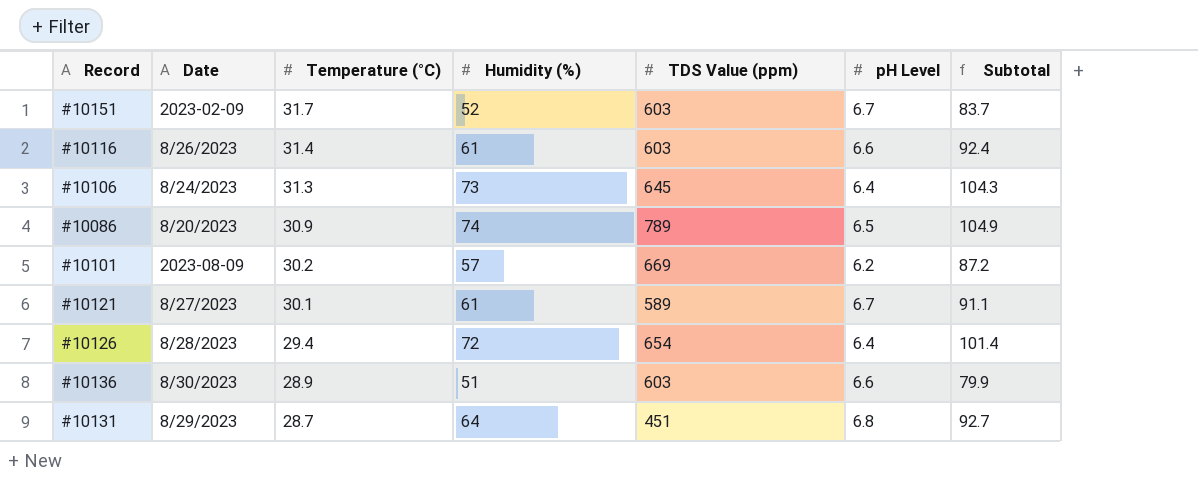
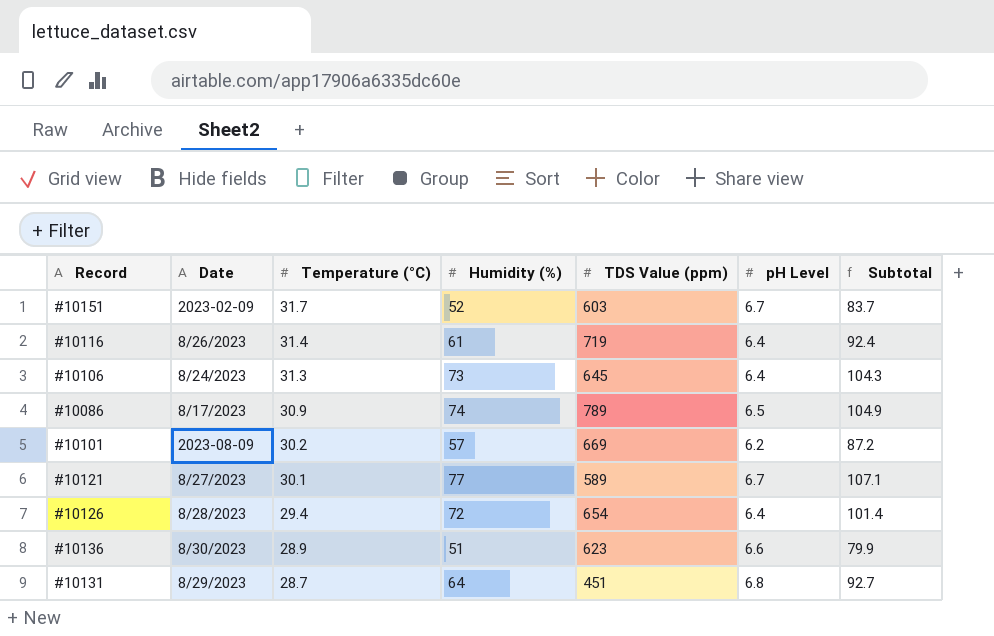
#10116 | TDS Value (ppm): 603 -> 719
#10116 | pH Level: 6.6 -> 6.4
#10086 | Date: 8/20/2023 -> 8/17/2023
#10121 | Humidity (%): 61 -> 77
#10121 | Subtotal: 91.1 -> 107.1
#10136 | TDS Value (ppm): 603 -> 623

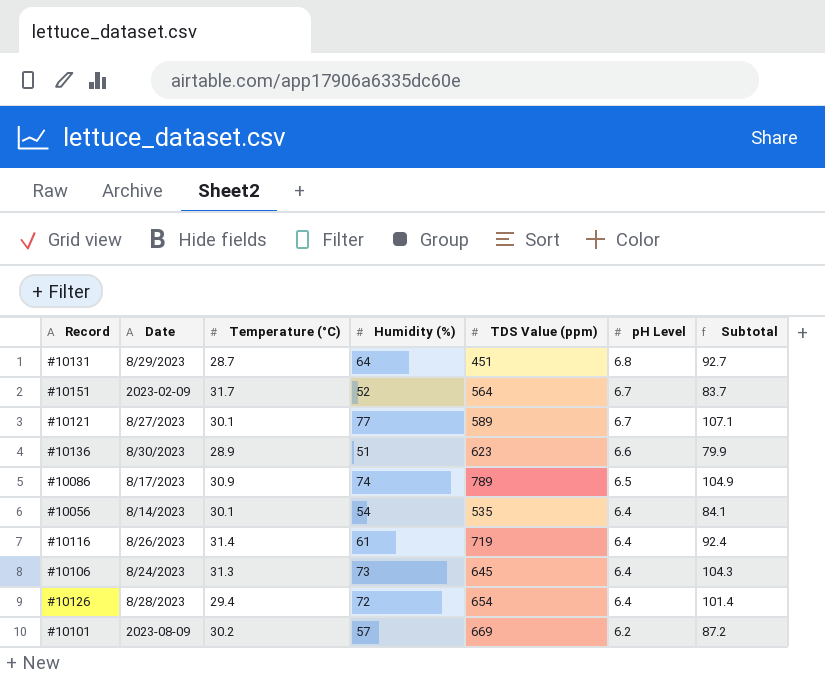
row order: Temperature (°C) descending -> pH Level descending
#10151 | TDS Value (ppm): 603 -> 564
row #10056: none -> 8/14/2023 | 30.1 | 54 | 535 | 6.4 | 84.1

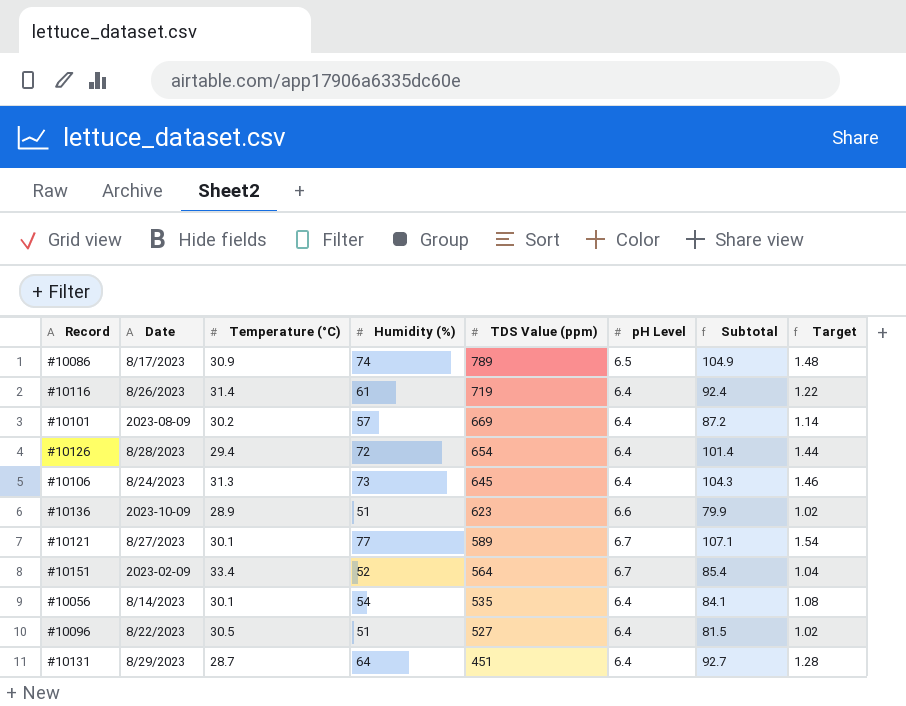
row order: pH Level descending -> TDS Value (ppm) descending
column Target | formula: none -> [Humidity (%)] * 0.02
#10101 | pH Level: 6.2 -> 6.4
#10136 | Date: 8/30/2023 -> 2023-10-09
#10151 | Temperature (°C): 31.7 -> 33.4
#10151 | Subtotal: 83.7 -> 85.4
row #10096: none -> 8/22/2023 | 30.5 | 51 | 527 | 6.4 | 81.5 | 1.02
#10131 | pH Level: 6.8 -> 6.4

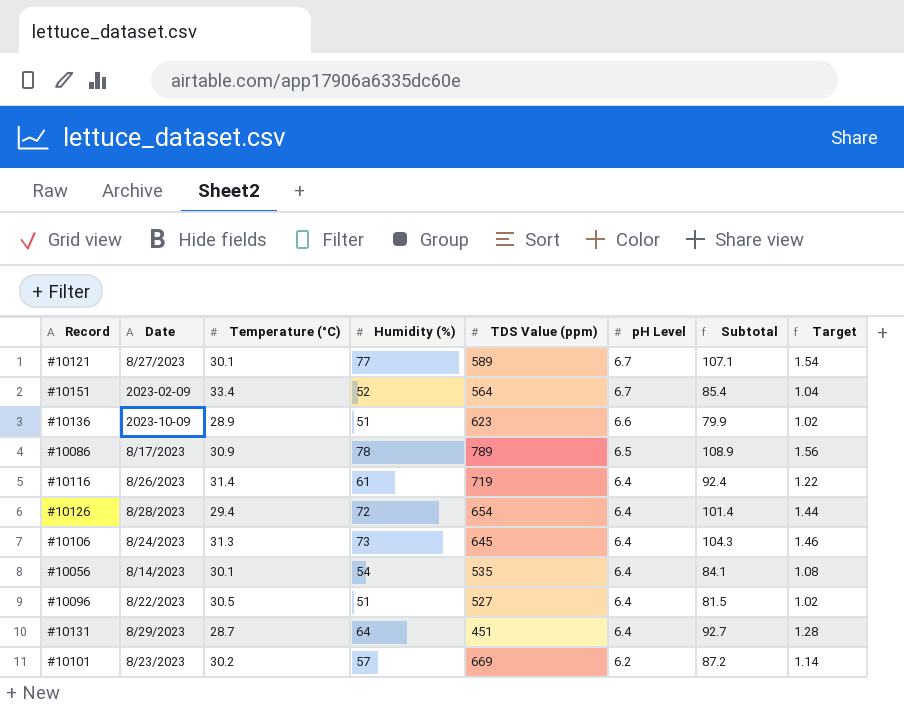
row order: TDS Value (ppm) descending -> pH Level descending
#10086 | Humidity (%): 74 -> 78
#10086 | Subtotal: 104.9 -> 108.9
#10086 | Target: 1.48 -> 1.56
#10101 | Date: 2023-08-09 -> 8/23/2023
#10101 | pH Level: 6.4 -> 6.2

